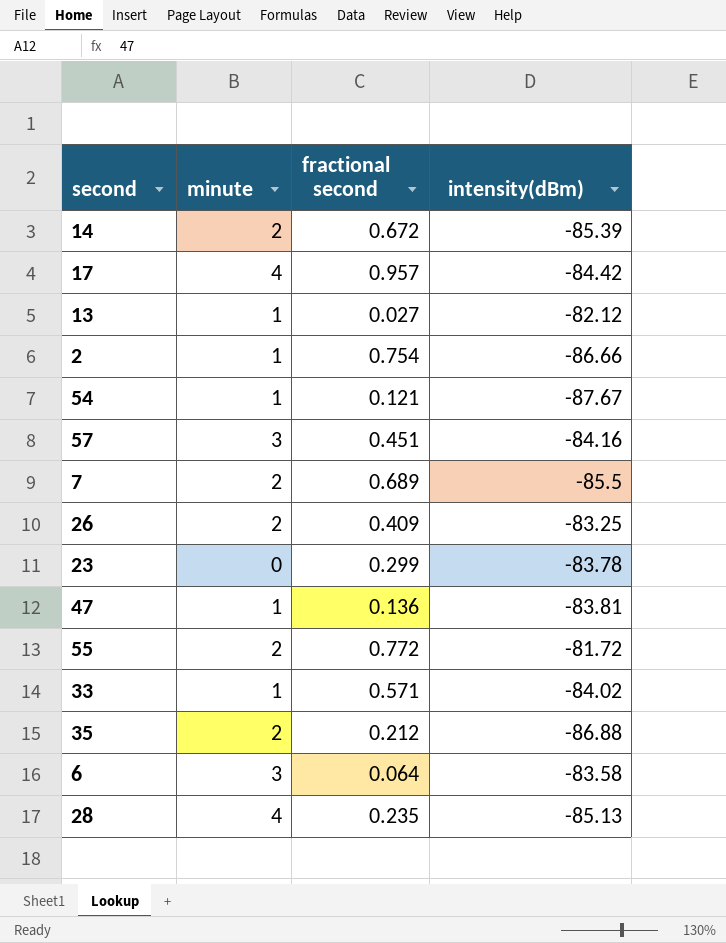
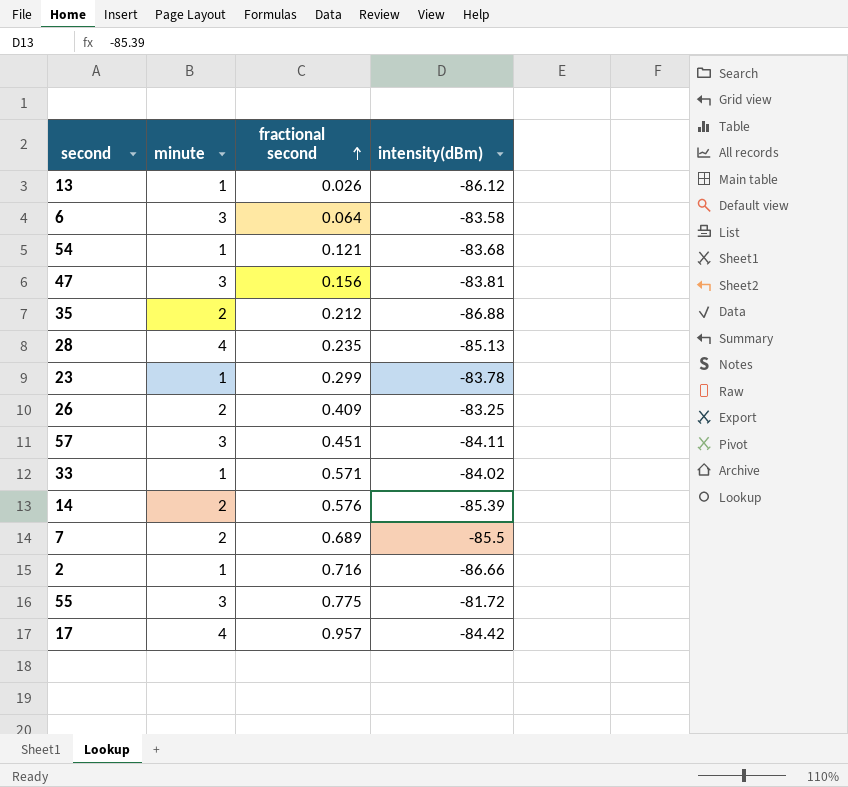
row order: none -> fractional second ascending
13 | fractional second: 0.027 -> 0.026
13 | intensity(dBm): -82.12 -> -86.12
54 | intensity(dBm): -87.67 -> -83.68
47 | minute: 1 -> 3
47 | fractional second: 0.136 -> 0.156
23 | minute: 0 -> 1
57 | intensity(dBm): -84.16 -> -84.11
14 | fractional second: 0.672 -> 0.576
2 | fractional second: 0.754 -> 0.716
55 | minute: 2 -> 3
55 | fractional second: 0.772 -> 0.775

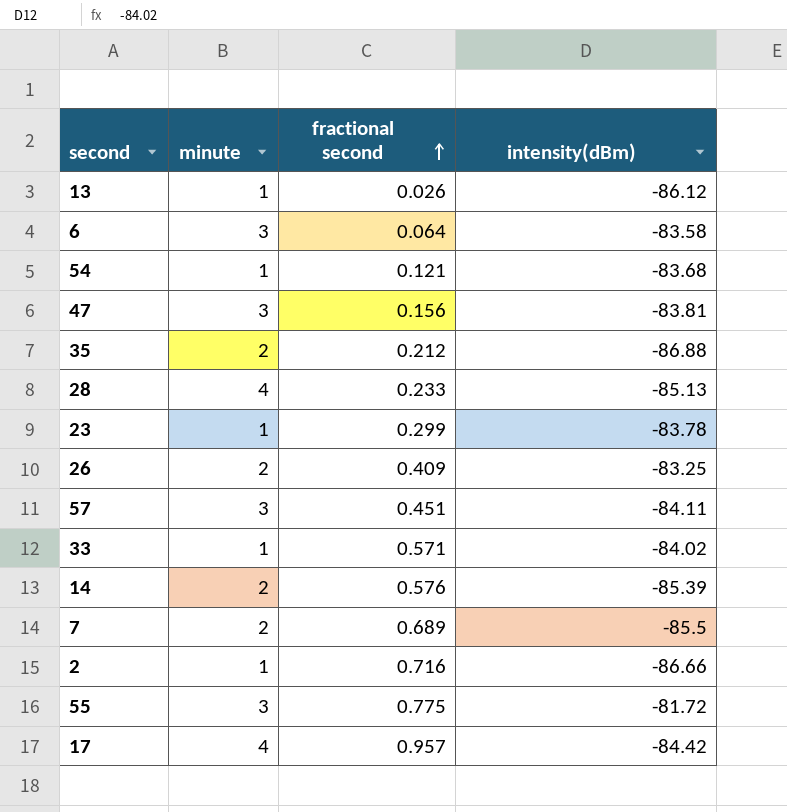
28 | fractional second: 0.235 -> 0.233

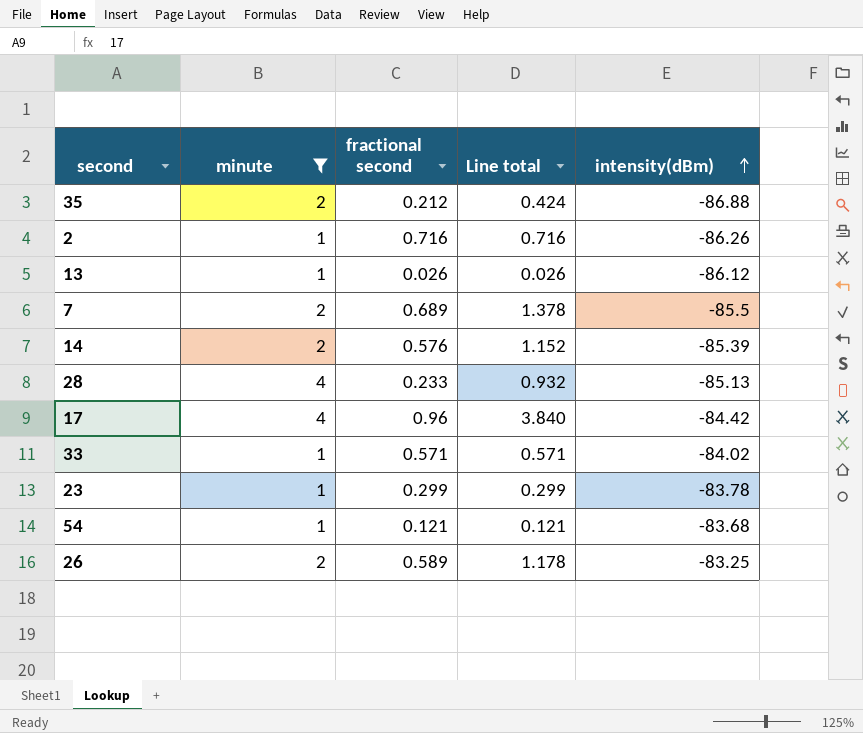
filter: none -> minute != 3
row order: fractional second ascending -> intensity(dBm) ascending
column Line total | formula: none -> [minute] * [fractional second]
2 | intensity(dBm): -86.66 -> -86.26
17 | fractional second: 0.957 -> 0.96
26 | fractional second: 0.409 -> 0.589

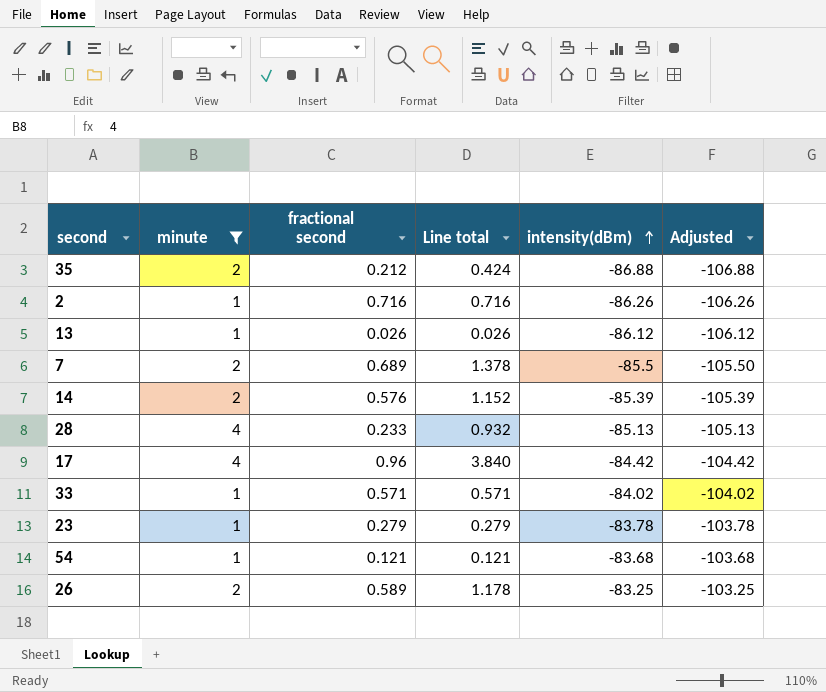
column Adjusted | formula: none -> [intensity(dBm)] - 20
23 | fractional second: 0.299 -> 0.279
23 | Line total: 0.299 -> 0.279

